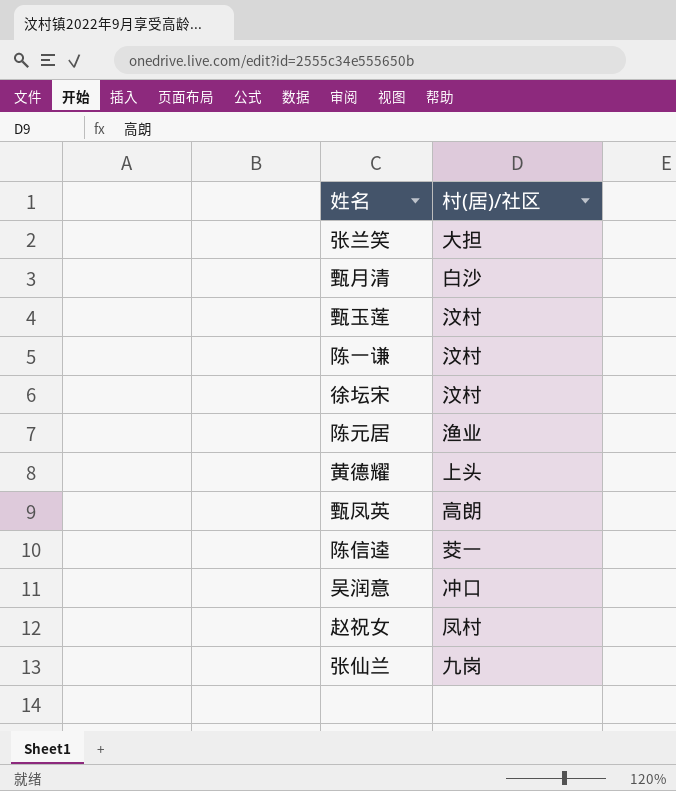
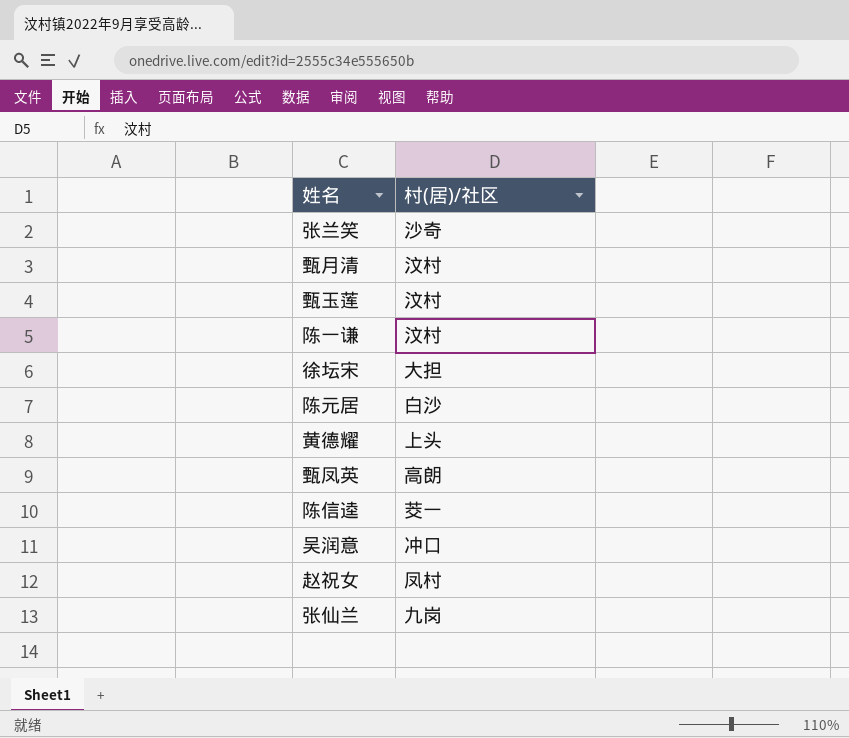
张兰笑 | 村(居)/社区: 大担 -> 沙奇
甄月清 | 村(居)/社区: 白沙 -> 汶村
徐坛宋 | 村(居)/社区: 汶村 -> 大担
陈元居 | 村(居)/社区: 渔业 -> 白沙

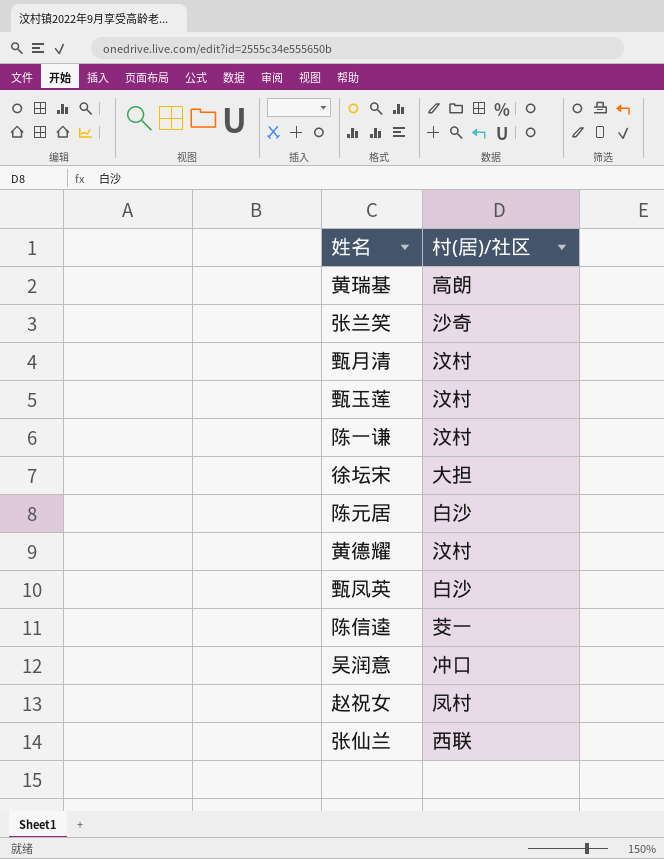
row 黄瑞基: none -> 高朗
黄德耀 | 村(居)/社区: 上头 -> 汶村
甄凤英 | 村(居)/社区: 高朗 -> 白沙
张仙兰 | 村(居)/社区: 九岗 -> 西联

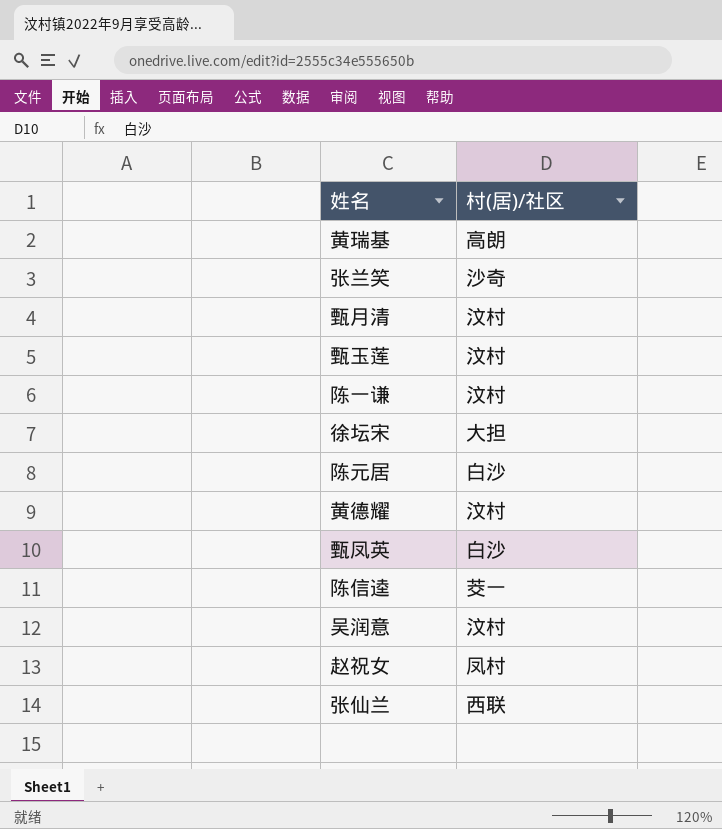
吴润意 | 村(居)/社区: 冲口 -> 汶村

